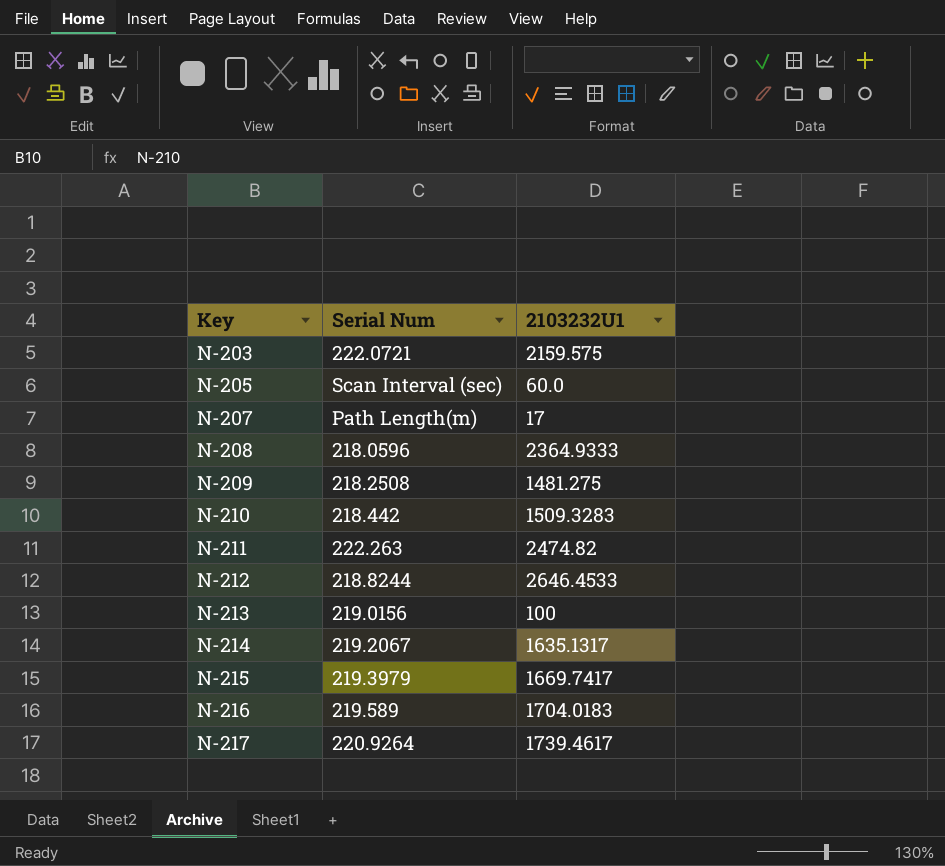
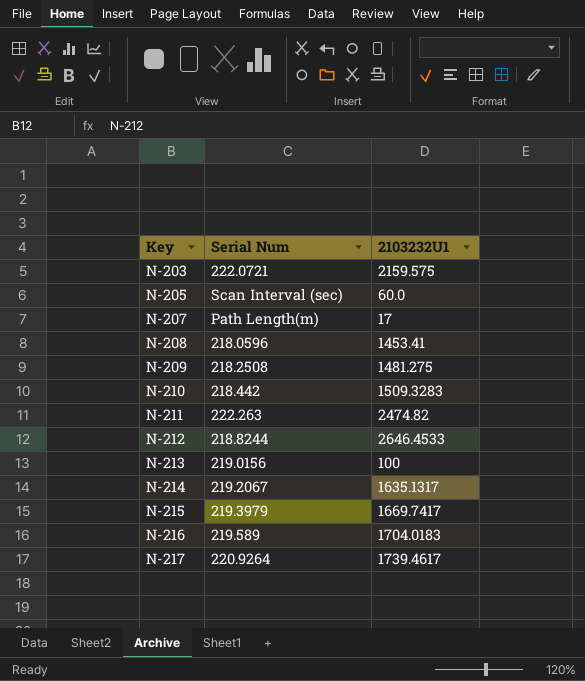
N-208 | 2103232U1: 2364.9333 -> 1453.41

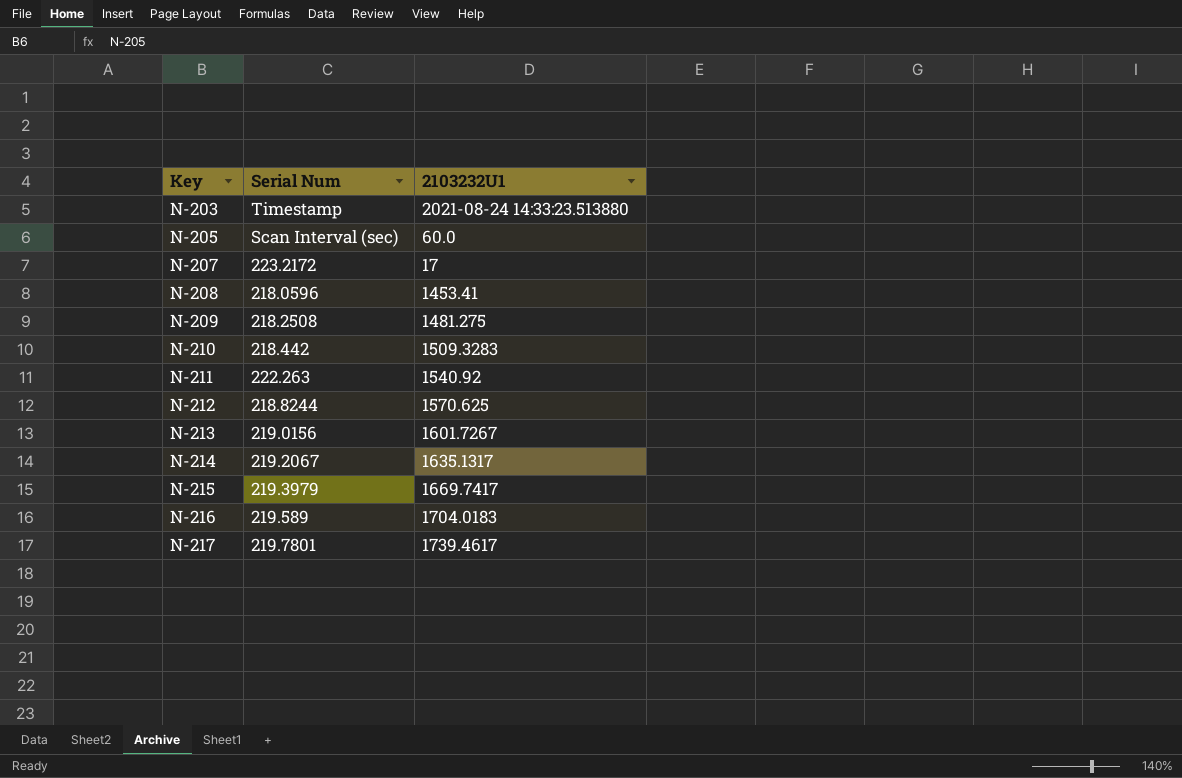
N-203 | Serial Num: 222.0721 -> Timestamp
N-203 | 2103232U1: 2159.575 -> 2021-08-24 14:33:23.513880
N-207 | Serial Num: Path Length(m) -> 223.2172
N-211 | 2103232U1: 2474.82 -> 1540.92
N-212 | 2103232U1: 2646.4533 -> 1570.625
N-213 | 2103232U1: 100 -> 1601.7267
N-217 | Serial Num: 220.9264 -> 219.7801

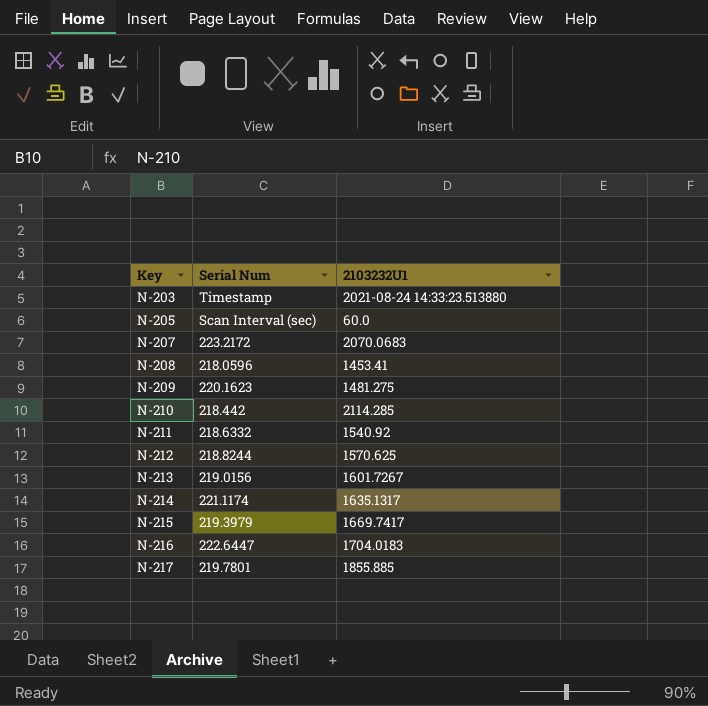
N-207 | 2103232U1: 17 -> 2070.0683
N-209 | Serial Num: 218.2508 -> 220.1623
N-210 | 2103232U1: 1509.3283 -> 2114.285
N-211 | Serial Num: 222.263 -> 218.6332
N-214 | Serial Num: 219.2067 -> 221.1174
N-216 | Serial Num: 219.589 -> 222.6447
N-217 | 2103232U1: 1739.4617 -> 1855.885

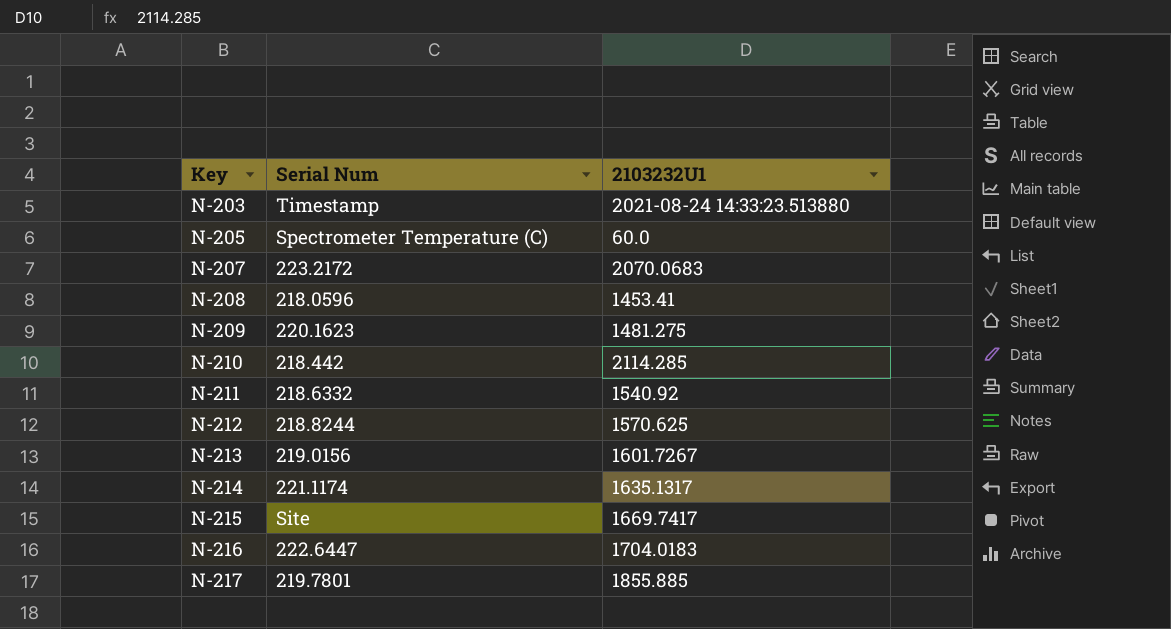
N-205 | Serial Num: Scan Interval (sec) -> Spectrometer Temperature (C)
N-215 | Serial Num: 219.3979 -> Site

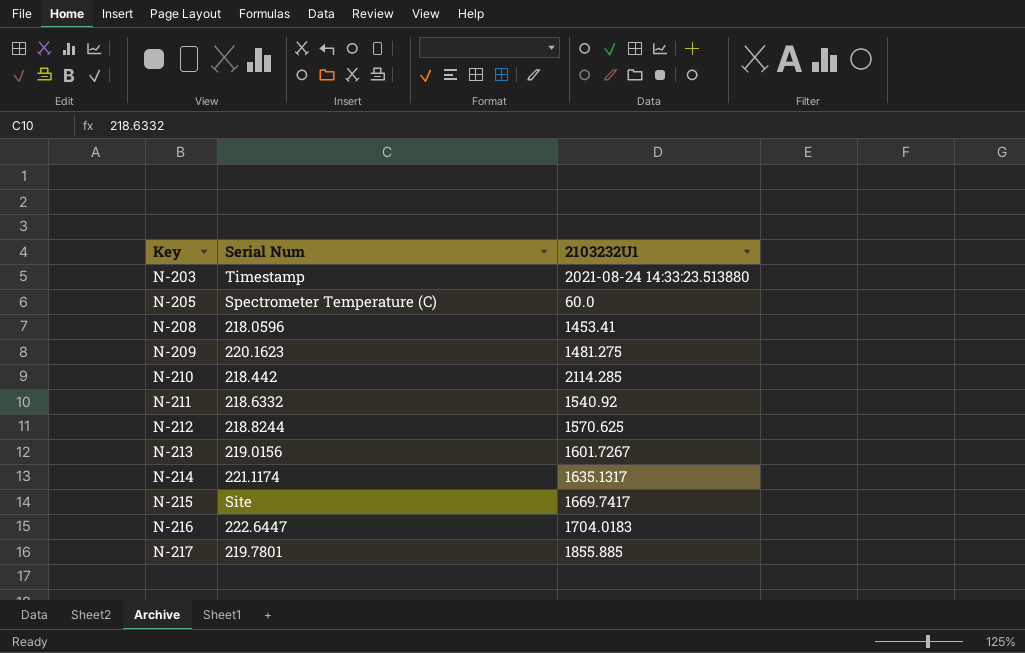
row N-207: 223.2172 | 2070.0683 -> none

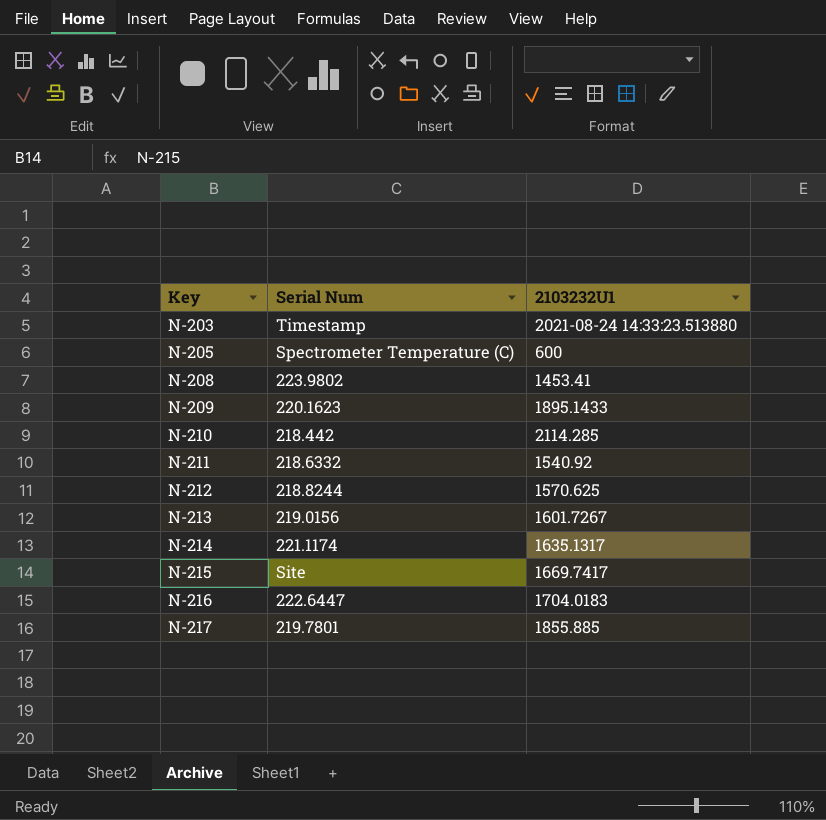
N-205 | 2103232U1: 60.0 -> 600
N-208 | Serial Num: 218.0596 -> 223.9802
N-209 | 2103232U1: 1481.275 -> 1895.1433

